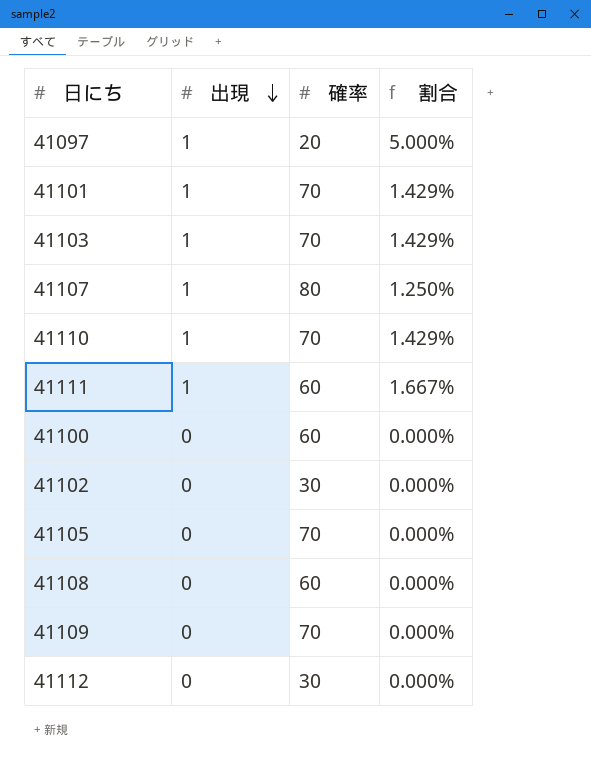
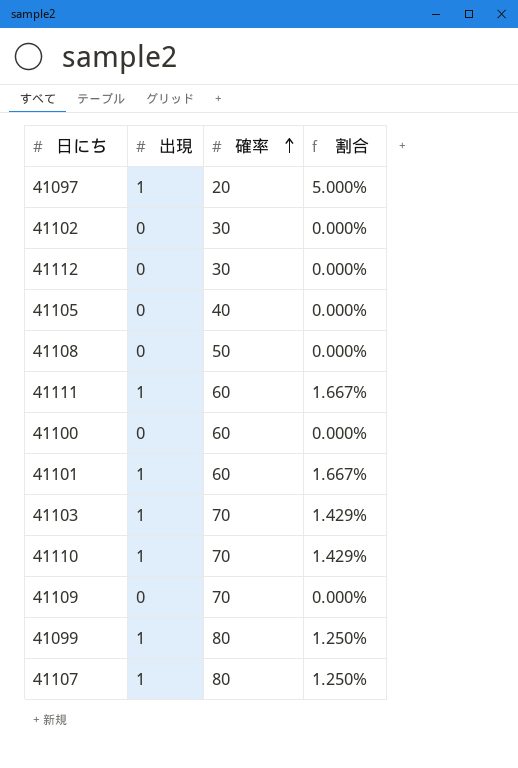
row order: 出現 descending -> 確率 ascending
41105 | 確率: 70 -> 40
41108 | 確率: 60 -> 50
41101 | 確率: 70 -> 60
41101 | 割合: 1.429% -> 1.667%
row 41099: none -> 1 | 80 | 1.250%

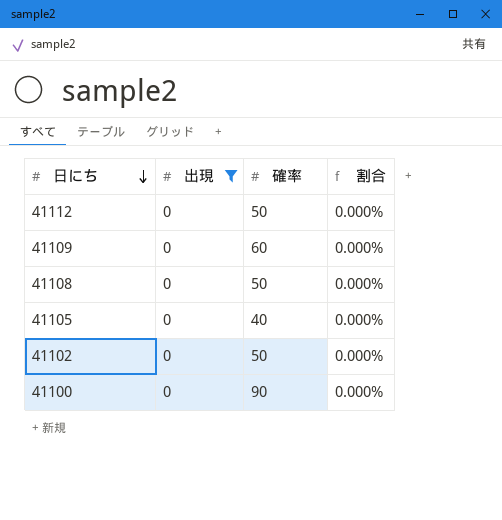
filter: none -> 出現 = 0
row order: 確率 ascending -> 日にち descending
41112 | 確率: 30 -> 50
41109 | 確率: 70 -> 60
41102 | 確率: 30 -> 50
41100 | 確率: 60 -> 90

